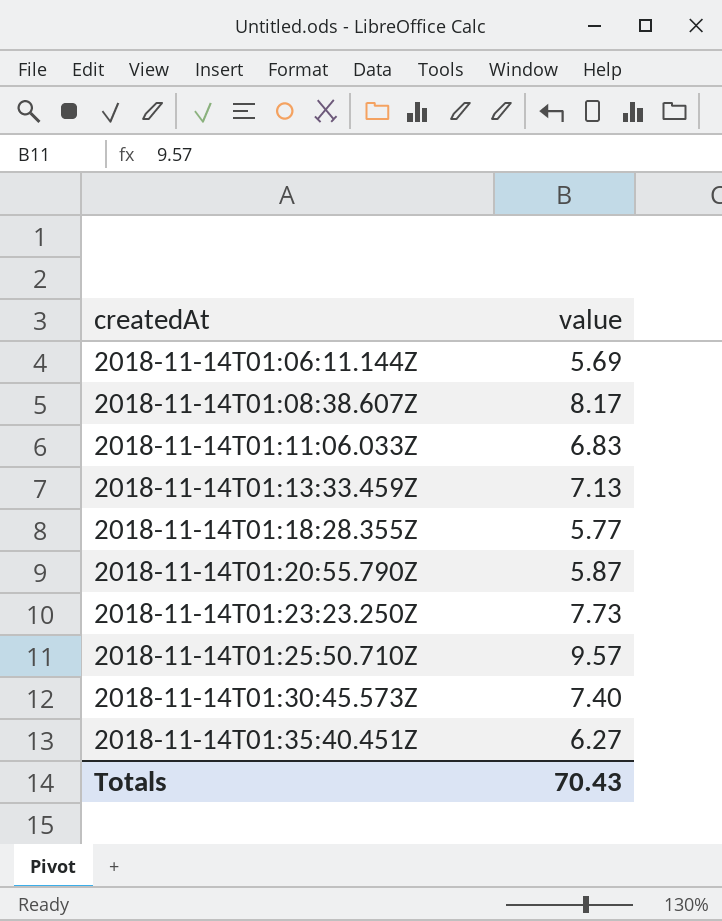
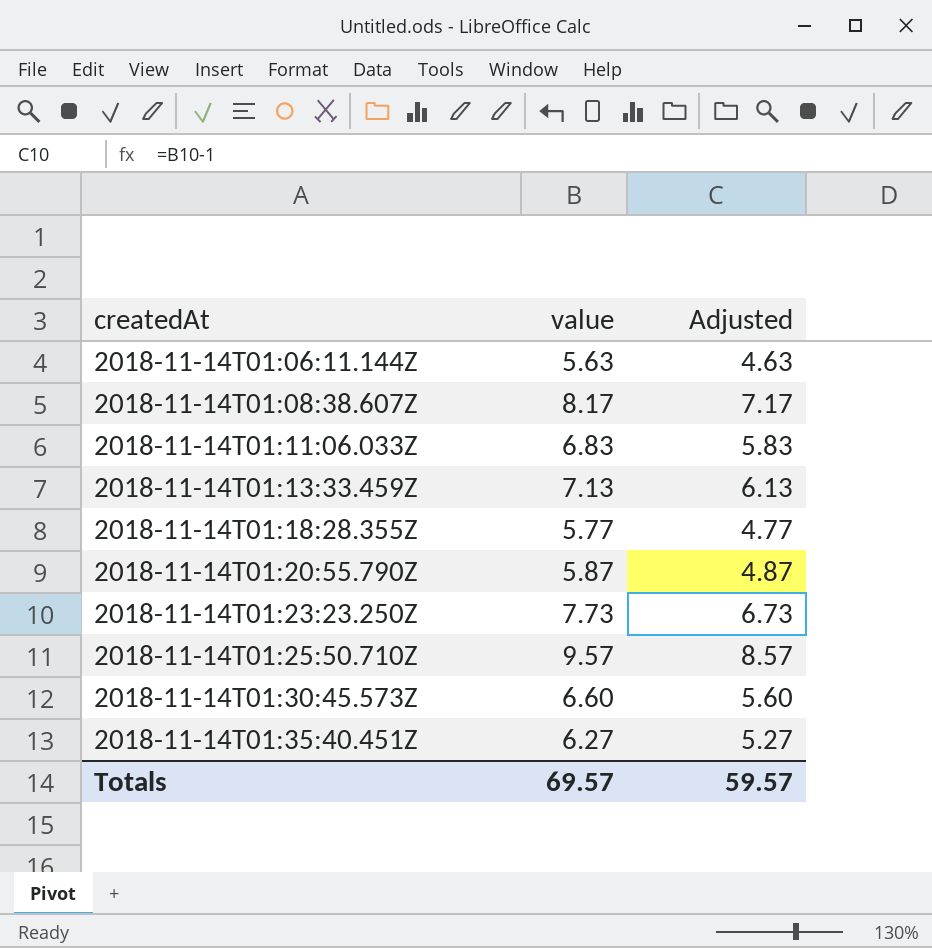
column Adjusted | formula: none -> [value] - 1
2018-11-14T01:06:11.144Z | value: 5.69 -> 5.63
2018-11-14T01:30:45.573Z | value: 7.40 -> 6.60
Totals | value: 70.43 -> 69.57

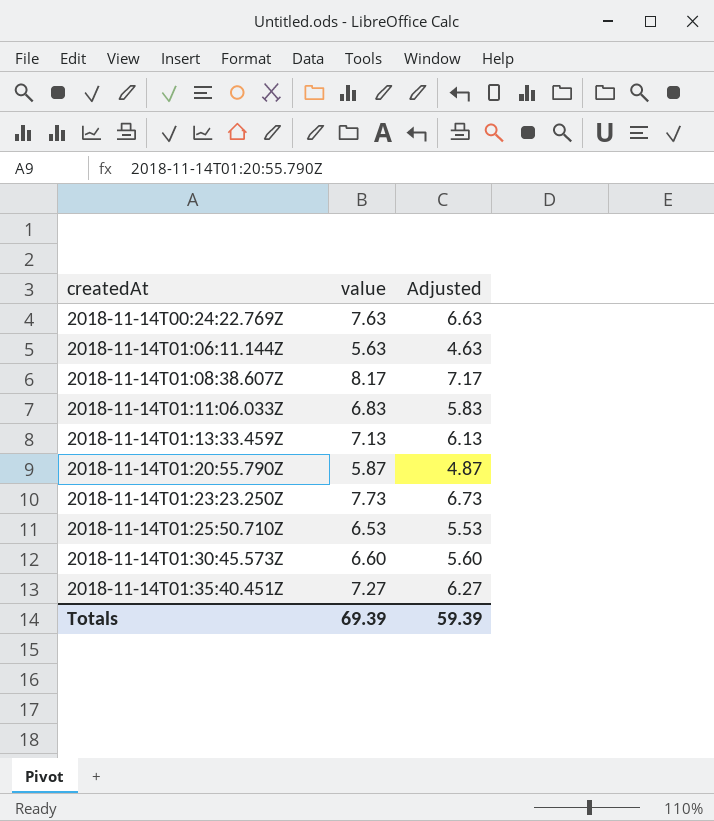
row 2018-11-14T01:18:28.355Z: 5.77 | 4.77 -> none
row 2018-11-14T00:24:22.769Z: none -> 7.63 | 6.63
2018-11-14T01:25:50.710Z | value: 9.57 -> 6.53
2018-11-14T01:25:50.710Z | Adjusted: 8.57 -> 5.53
2018-11-14T01:35:40.451Z | value: 6.27 -> 7.27
2018-11-14T01:35:40.451Z | Adjusted: 5.27 -> 6.27
Totals | value: 69.57 -> 69.39
Totals | Adjusted: 59.57 -> 59.39

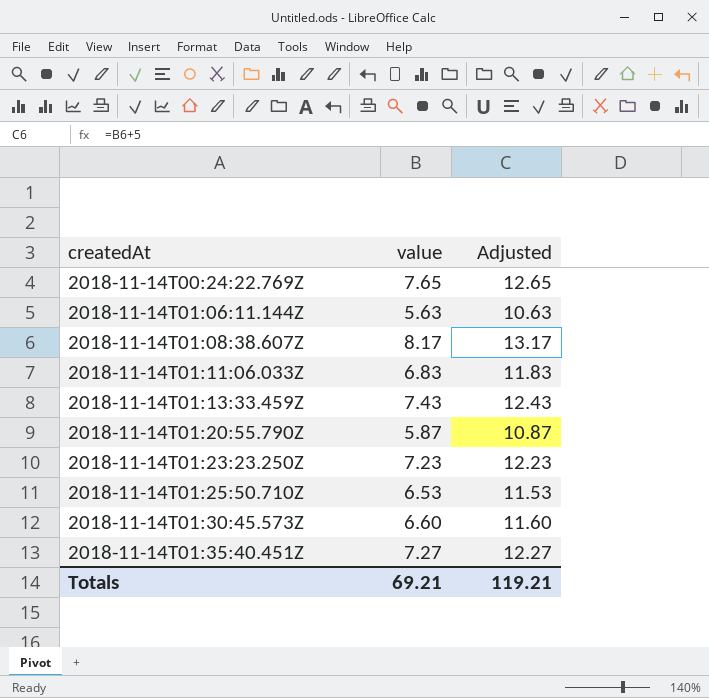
column Adjusted | formula: [value] - 1 -> [value] + 5
2018-11-14T00:24:22.769Z | value: 7.63 -> 7.65
2018-11-14T01:13:33.459Z | value: 7.13 -> 7.43
2018-11-14T01:23:23.250Z | value: 7.73 -> 7.23
Totals | value: 69.39 -> 69.21
Totals | Adjusted: 59.39 -> 119.21

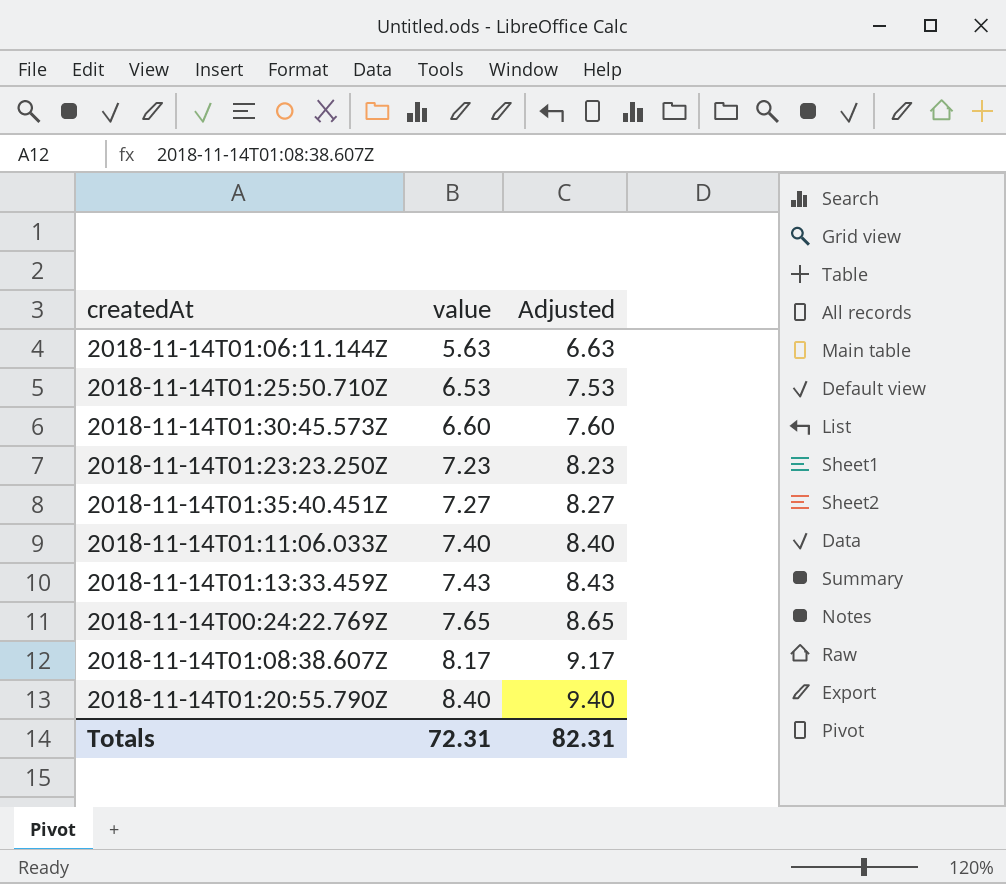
row order: createdAt ascending -> value ascending
column Adjusted | formula: [value] + 5 -> [value] + 1
2018-11-14T01:11:06.033Z | value: 6.83 -> 7.40
2018-11-14T01:20:55.790Z | value: 5.87 -> 8.40
Totals | value: 69.21 -> 72.31
Totals | Adjusted: 119.21 -> 82.31

